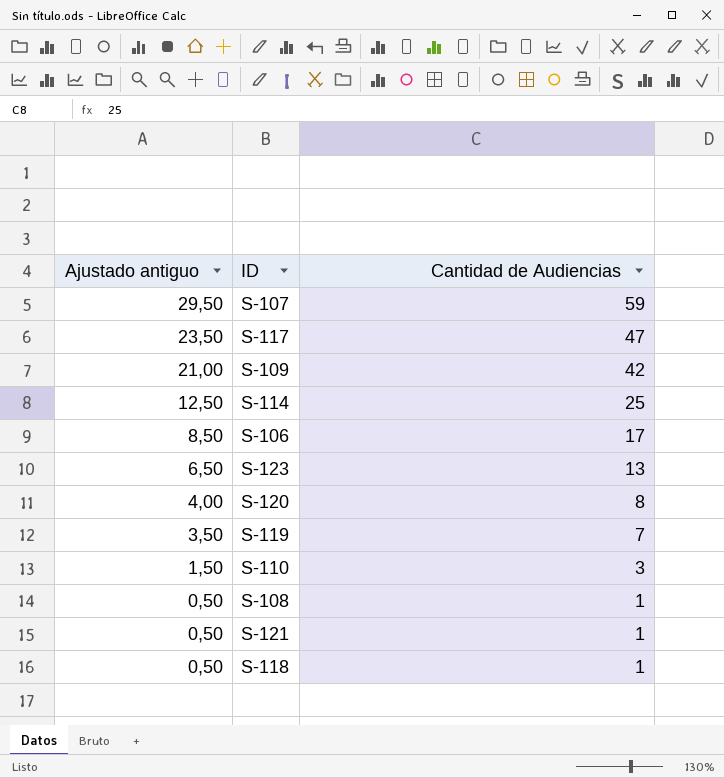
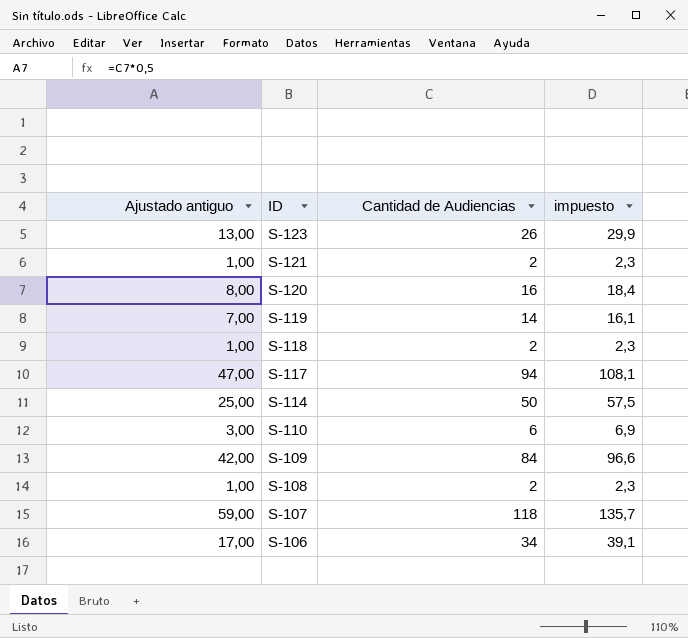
row order: Ajustado antiguo descending -> ID descending
column impuesto | formula: none -> [Cantidad de Audiencias] * 1,15
S-123 | Ajustado antiguo: 6,50 -> 13,00
S-123 | Cantidad de Audiencias: 13 -> 26
S-121 | Ajustado antiguo: 0,50 -> 1,00
S-121 | Cantidad de Audiencias: 1 -> 2
S-120 | Ajustado antiguo: 4,00 -> 8,00
S-120 | Cantidad de Audiencias: 8 -> 16
S-119 | Ajustado antiguo: 3,50 -> 7,00
S-119 | Cantidad de Audiencias: 7 -> 14
S-118 | Ajustado antiguo: 0,50 -> 1,00
S-118 | Cantidad de Audiencias: 1 -> 2
S-117 | Ajustado antiguo: 23,50 -> 47,00
S-117 | Cantidad de Audiencias: 47 -> 94
S-114 | Ajustado antiguo: 12,50 -> 25,00
S-114 | Cantidad de Audiencias: 25 -> 50
S-110 | Ajustado antiguo: 1,50 -> 3,00
S-110 | Cantidad de Audiencias: 3 -> 6
S-109 | Ajustado antiguo: 21,00 -> 42,00
S-109 | Cantidad de Audiencias: 42 -> 84
S-108 | Ajustado antiguo: 0,50 -> 1,00
S-108 | Cantidad de Audiencias: 1 -> 2
S-107 | Ajustado antiguo: 29,50 -> 59,00
S-107 | Cantidad de Audiencias: 59 -> 118
S-106 | Ajustado antiguo: 8,50 -> 17,00
S-106 | Cantidad de Audiencias: 17 -> 34

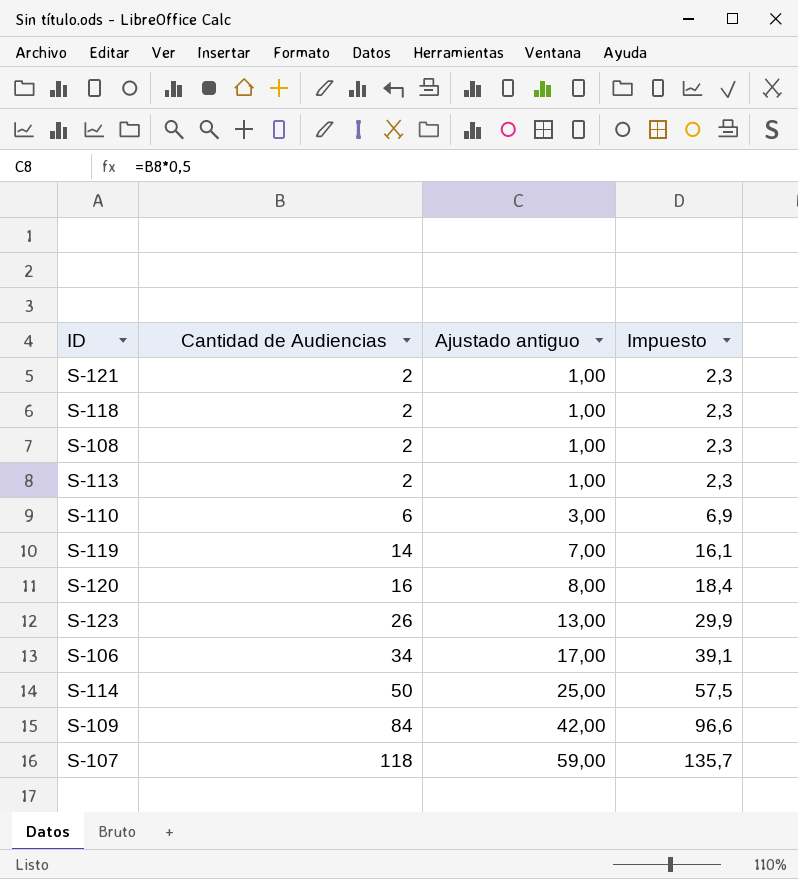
row order: ID descending -> Cantidad de Audiencias ascending
column Ajustado antiguo | position: 1 -> 3
column name: impuesto -> Impuesto
row S-117: 47,00 | 94 | 108,1 -> none
row S-113: none -> 2 | 1,00 | 2,3

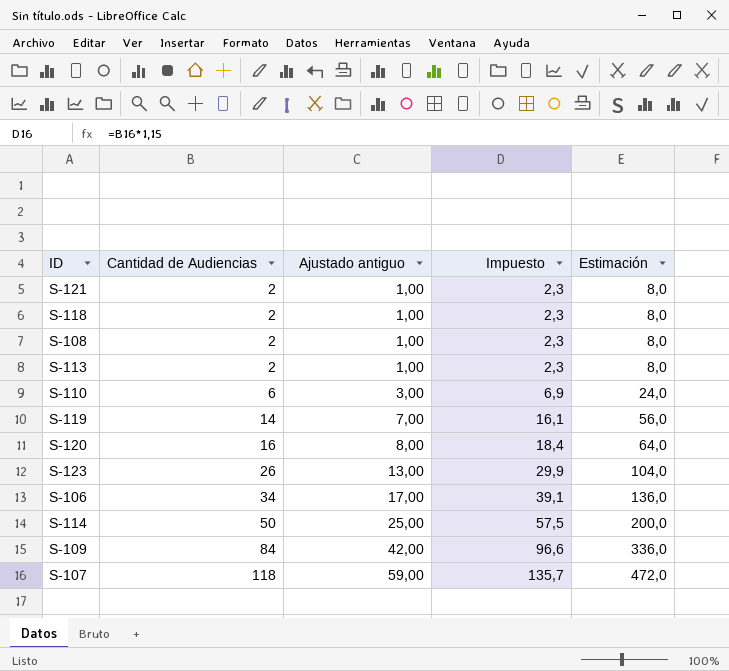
column Estimación | formula: none -> [Cantidad de Audiencias] * 4

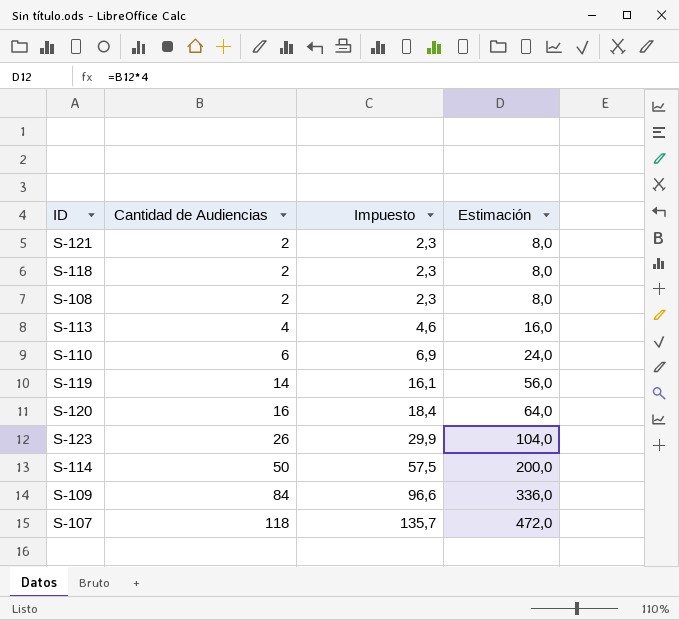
column Ajustado antiguo | formula: [Cantidad de Audiencias] * 0,5 -> none
row S-106: 34 | 17,00 | 39,1 | 136,0 -> none
S-113 | Cantidad de Audiencias: 2 -> 4
S-113 | Impuesto: 2,3 -> 4,6
S-113 | Estimación: 8,0 -> 16,0

